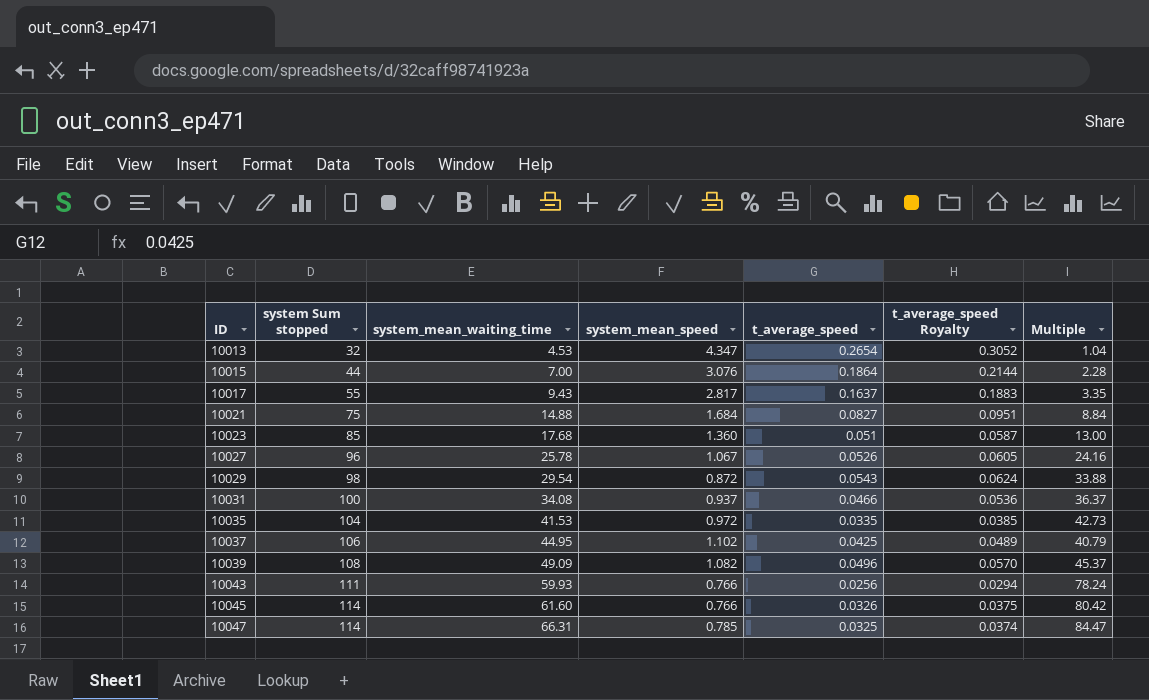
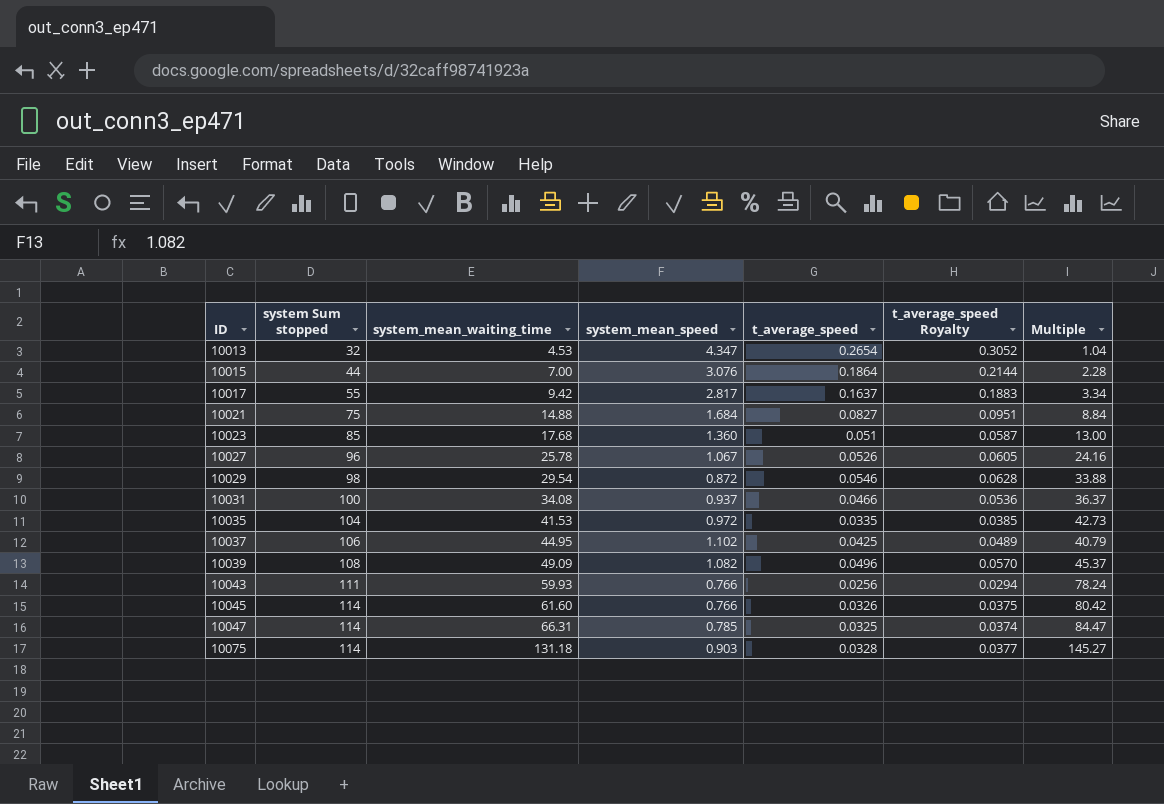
10017 | system_mean_waiting_time: 9.43 -> 9.42
10017 | Multiple: 3.35 -> 3.34
10029 | t_average_speed: 0.0543 -> 0.0546
10029 | t_average_speed Royalty: 0.0624 -> 0.0628
row 10075: none -> 114 | 131.18 | 0.903 | 0.0328 | 0.0377 | 145.27

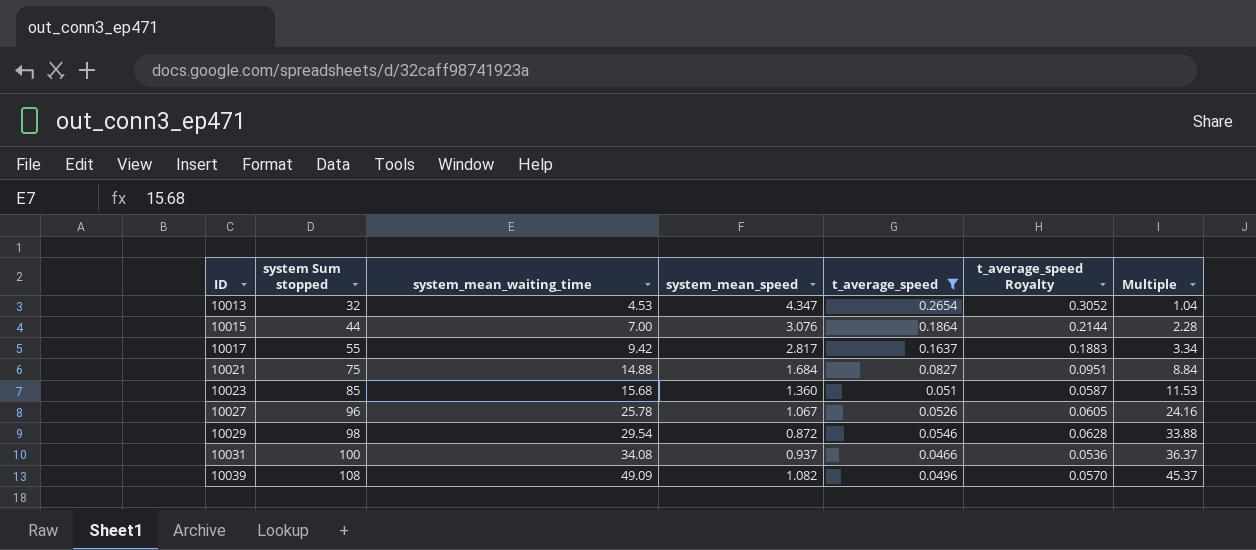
filter: none -> t_average_speed >= 0.0466
10023 | system_mean_waiting_time: 17.68 -> 15.68
10023 | Multiple: 13.00 -> 11.53

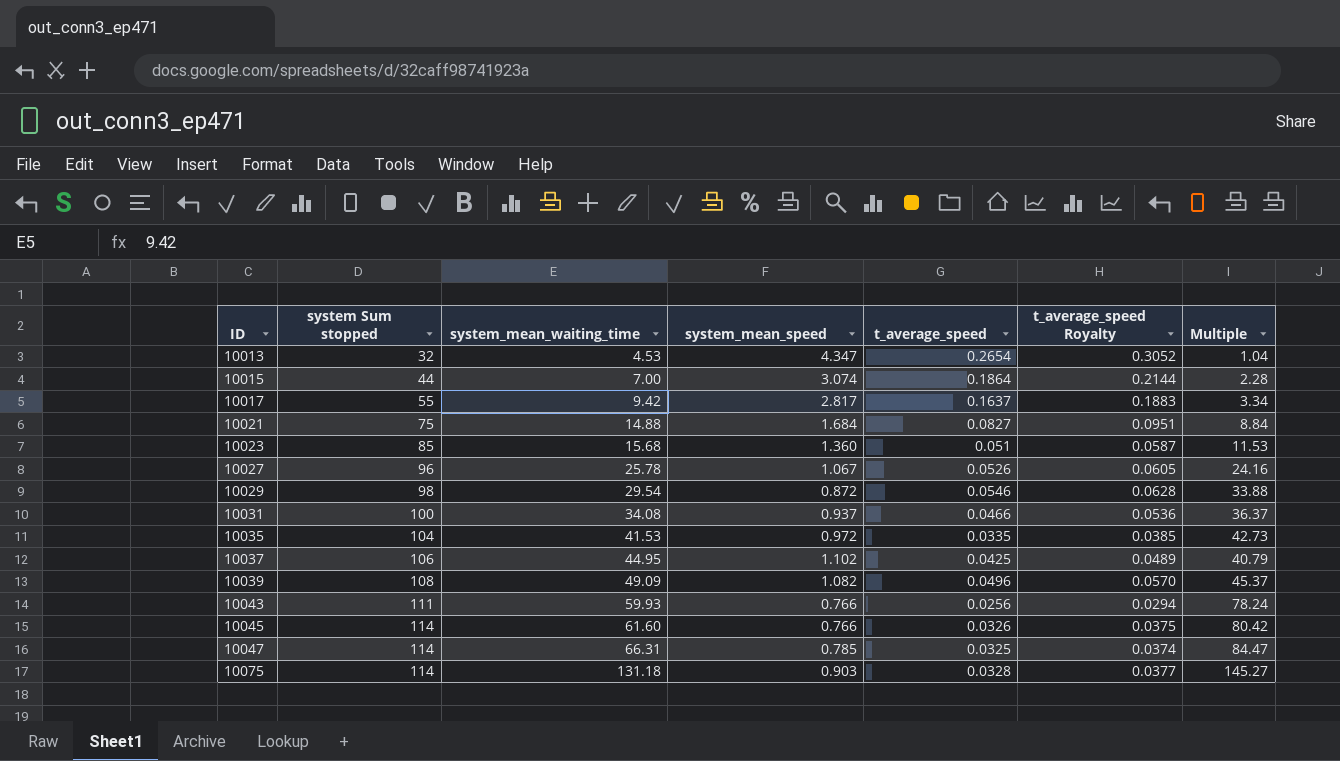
filter: t_average_speed >= 0.0466 -> none
10015 | system_mean_speed: 3.076 -> 3.074

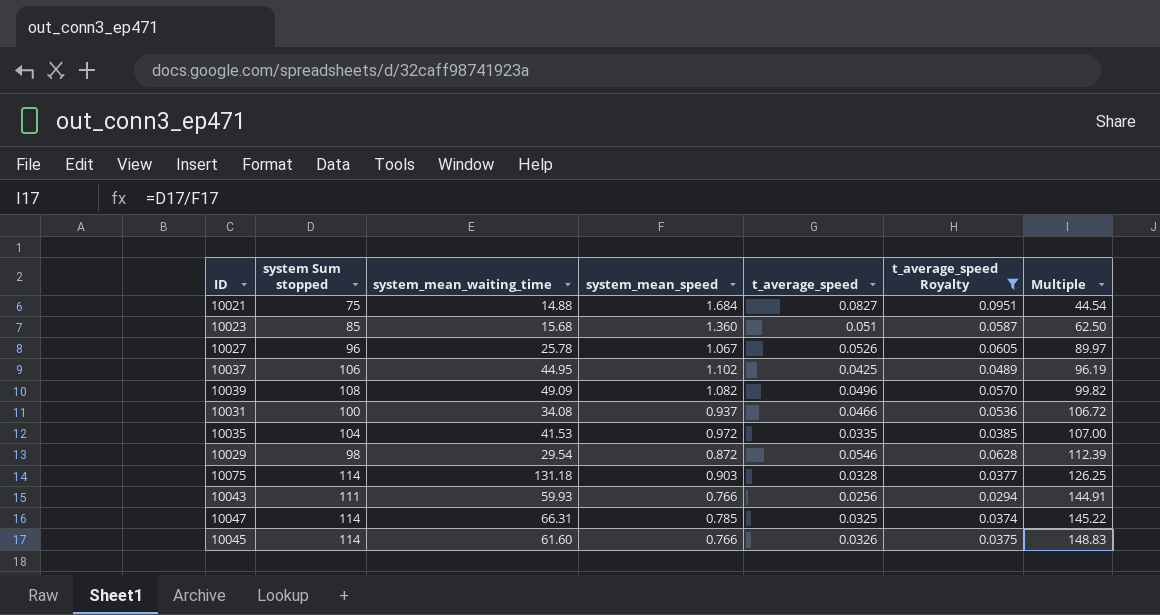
filter: none -> t_average_speed Royalty <= 0.0951
row order: ID ascending -> Multiple ascending
column Multiple | formula: [system_mean_waiting_time] / [system_mean_speed] -> [system Sum stopped] / [system_mean_speed]

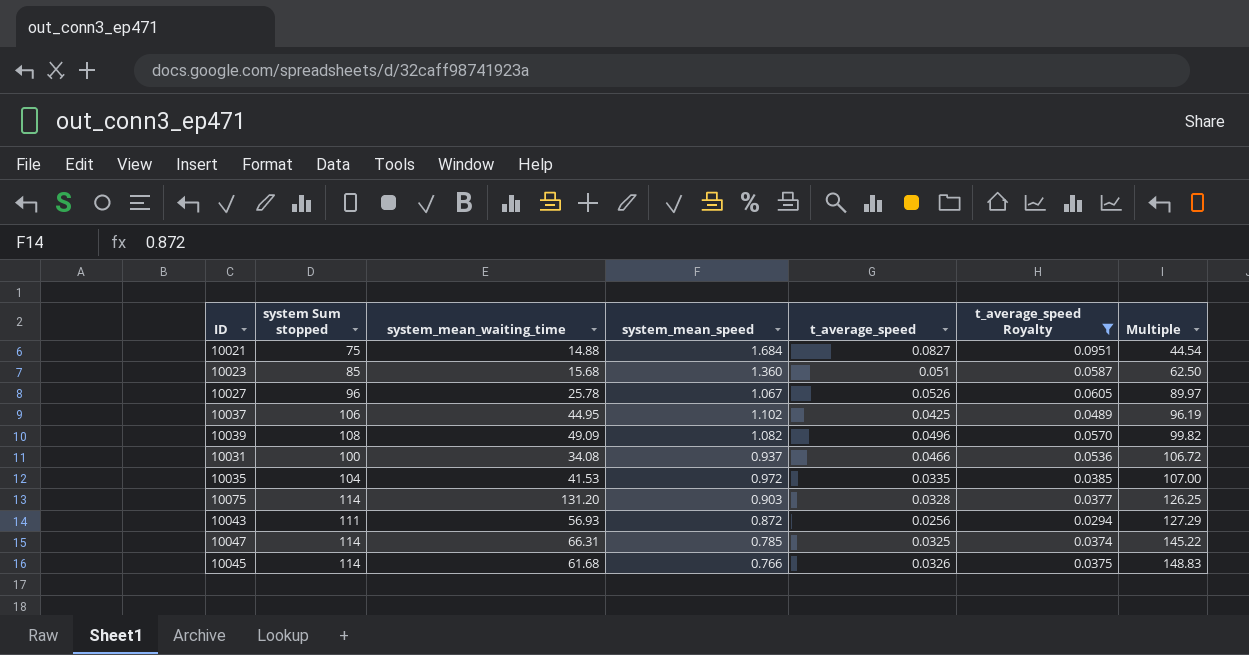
row 10029: 98 | 29.54 | 0.872 | 0.0546 | 0.0628 | 112.39 -> none
10075 | system_mean_waiting_time: 131.18 -> 131.20
10043 | system_mean_waiting_time: 59.93 -> 56.93
10043 | system_mean_speed: 0.766 -> 0.872
10043 | Multiple: 144.91 -> 127.29
10045 | system_mean_waiting_time: 61.60 -> 61.68

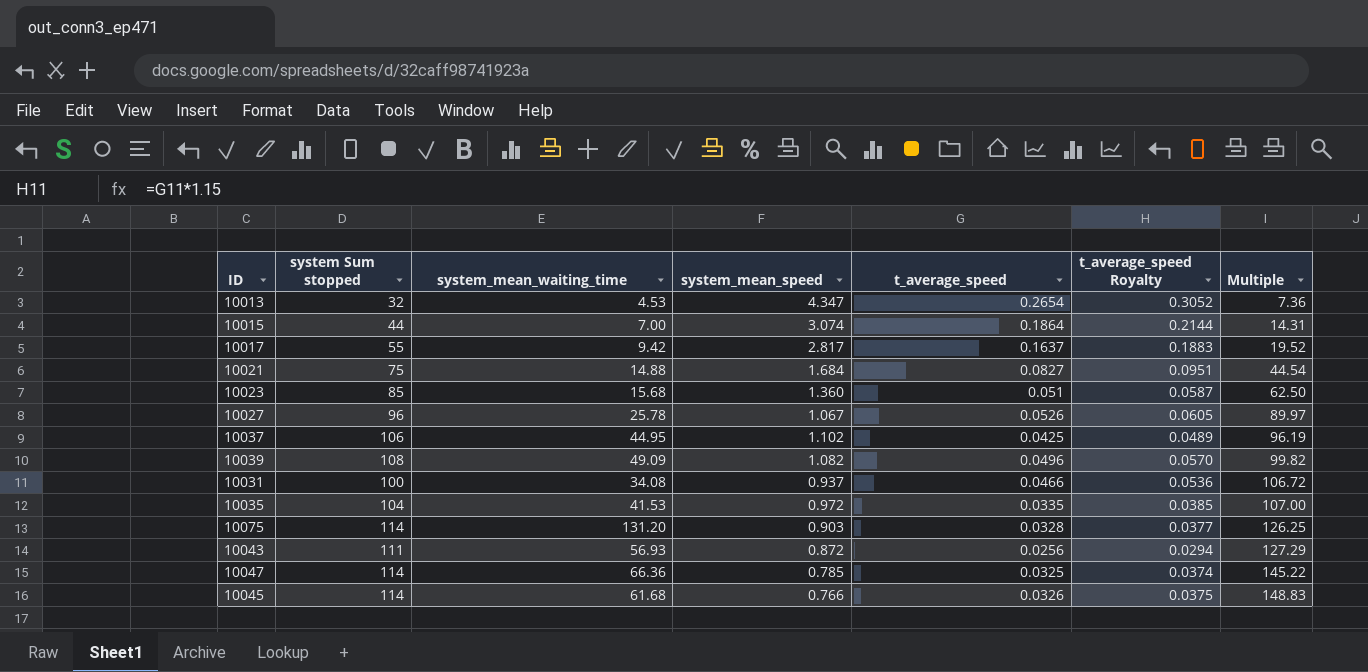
filter: t_average_speed Royalty <= 0.0951 -> none
10047 | system_mean_waiting_time: 66.31 -> 66.36

